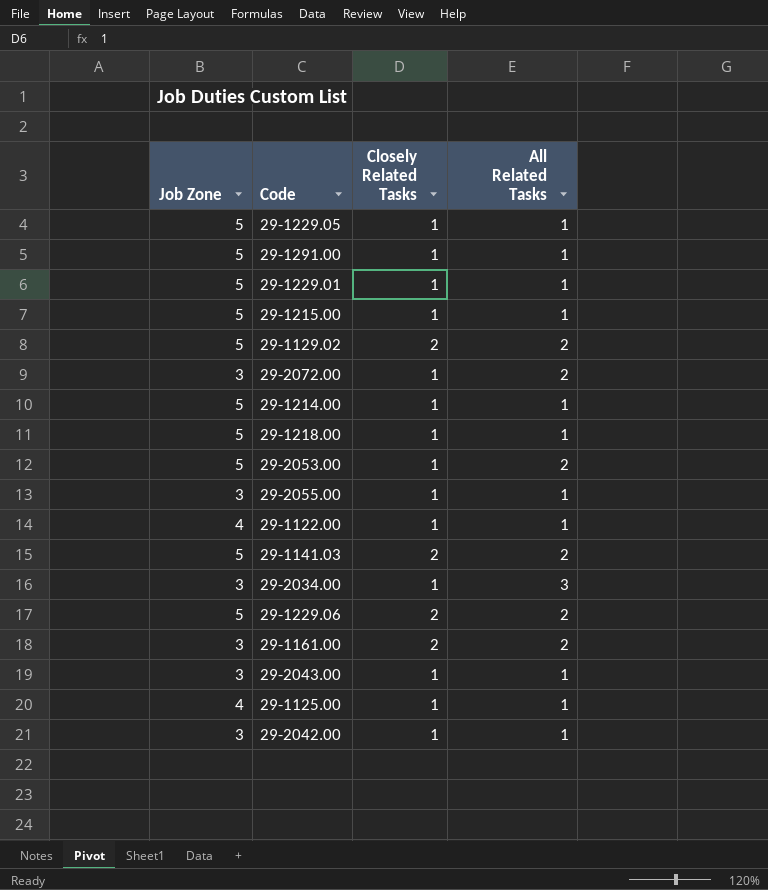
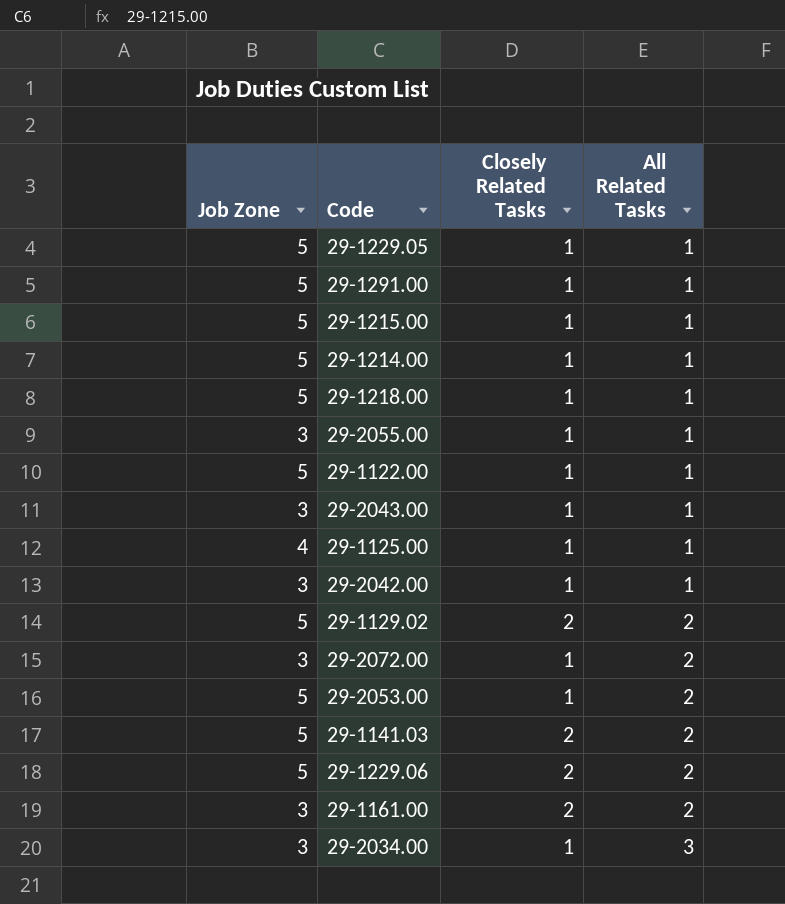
row order: none -> All Related Tasks ascending
row 29-1229.01: 5 | 1 | 1 -> none
29-1122.00 | Job Zone: 4 -> 5

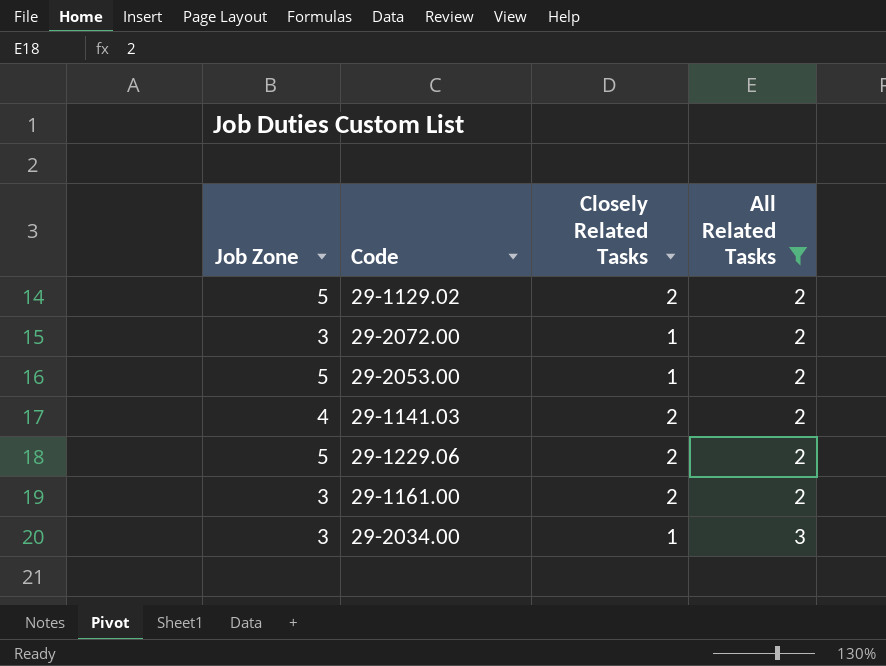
filter: none -> All Related Tasks != 1
29-1141.03 | Job Zone: 5 -> 4

